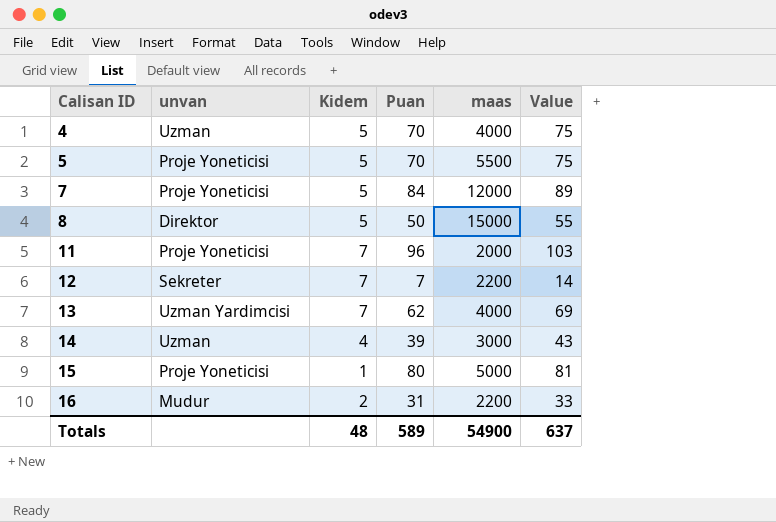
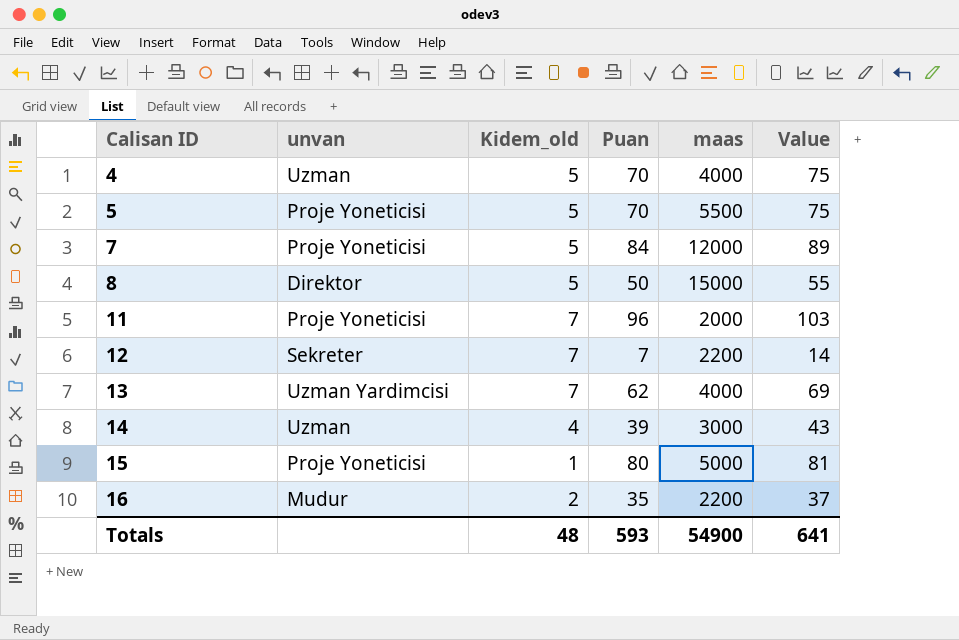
column name: Kidem -> Kidem_old
16 | Puan: 31 -> 35
16 | Value: 33 -> 37
Totals | Puan: 589 -> 593
Totals | Value: 637 -> 641

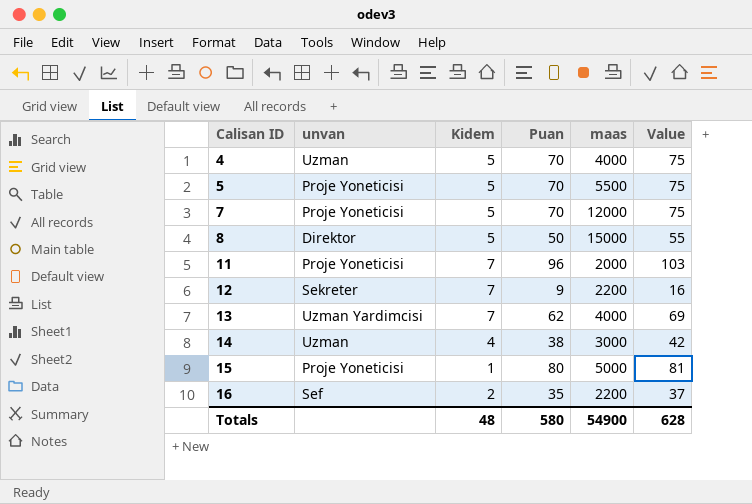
column name: Kidem_old -> Kidem
7 | Puan: 84 -> 70
7 | Value: 89 -> 75
12 | Puan: 7 -> 9
12 | Value: 14 -> 16
14 | Puan: 39 -> 38
14 | Value: 43 -> 42
16 | unvan: Mudur -> Sef
Totals | Puan: 593 -> 580
Totals | Value: 641 -> 628

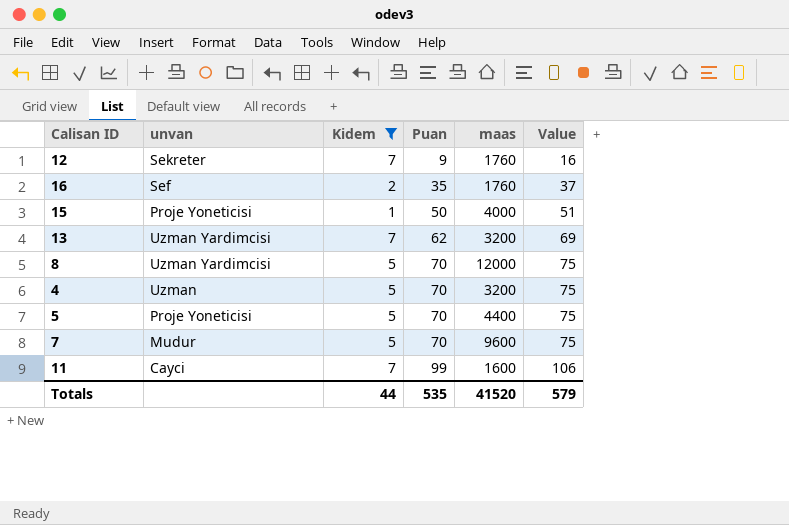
filter: none -> Kidem != 4
row order: Calisan ID ascending -> Puan ascending
12 | maas: 2200 -> 1760
16 | maas: 2200 -> 1760
15 | Puan: 80 -> 50
15 | maas: 5000 -> 4000
15 | Value: 81 -> 51
13 | maas: 4000 -> 3200
8 | unvan: Direktor -> Uzman Yardimcisi
8 | Puan: 50 -> 70
8 | maas: 15000 -> 12000
8 | Value: 55 -> 75
4 | maas: 4000 -> 3200
5 | maas: 5500 -> 4400
7 | unvan: Proje Yoneticisi -> Mudur
7 | maas: 12000 -> 9600
11 | unvan: Proje Yoneticisi -> Cayci
11 | Puan: 96 -> 99
11 | maas: 2000 -> 1600
11 | Value: 103 -> 106
Totals | Kidem: 48 -> 44
Totals | Puan: 580 -> 535
Totals | maas: 54900 -> 41520
Totals | Value: 628 -> 579

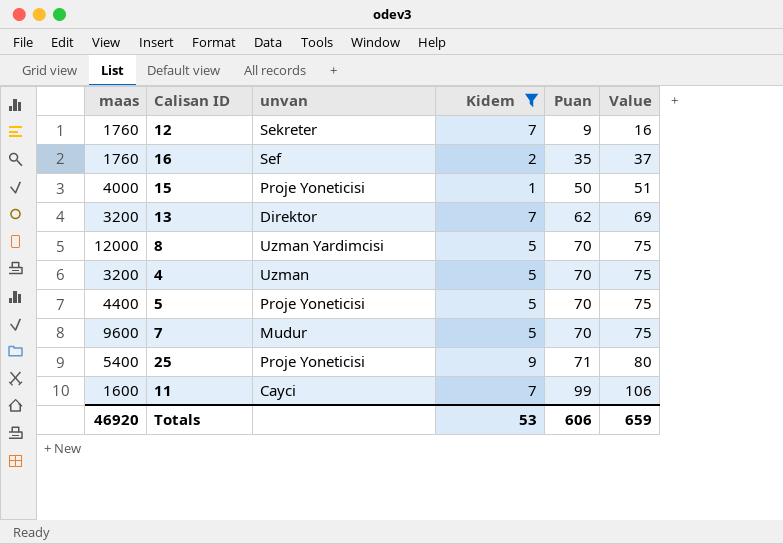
column maas | position: 5 -> 1
13 | unvan: Uzman Yardimcisi -> Direktor
row 25: none -> 5400 | Proje Yoneticisi | 9 | 71 | 80
Totals | maas: 41520 -> 46920
Totals | Kidem: 44 -> 53
Totals | Puan: 535 -> 606
Totals | Value: 579 -> 659

